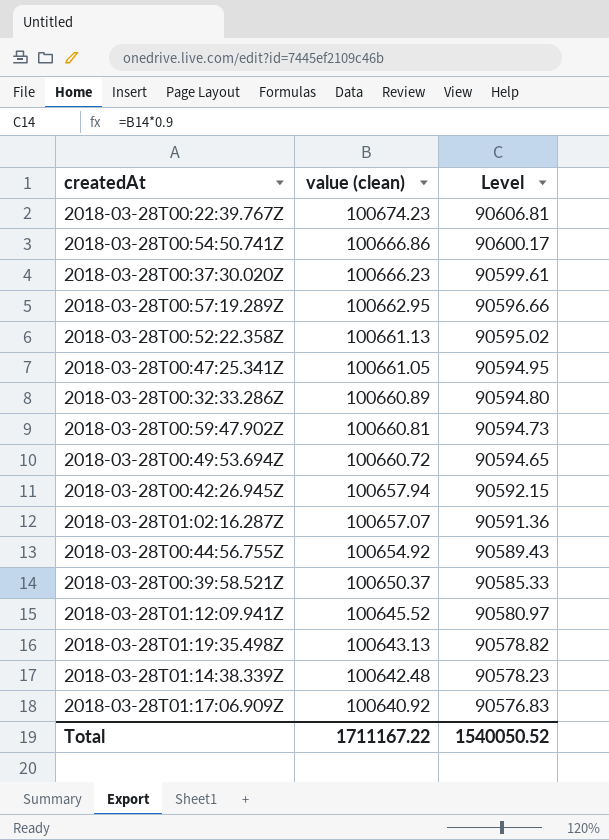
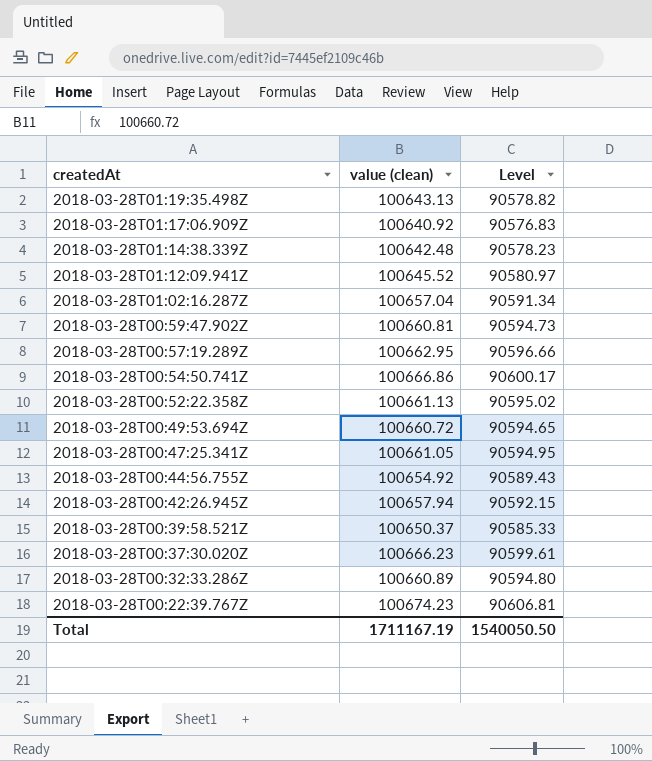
row order: value (clean) descending -> createdAt descending
2018-03-28T01:02:16.287Z | value (clean): 100657.07 -> 100657.04
2018-03-28T01:02:16.287Z | Level: 90591.36 -> 90591.34
Total | value (clean): 1711167.22 -> 1711167.19
Total | Level: 1540050.52 -> 1540050.50

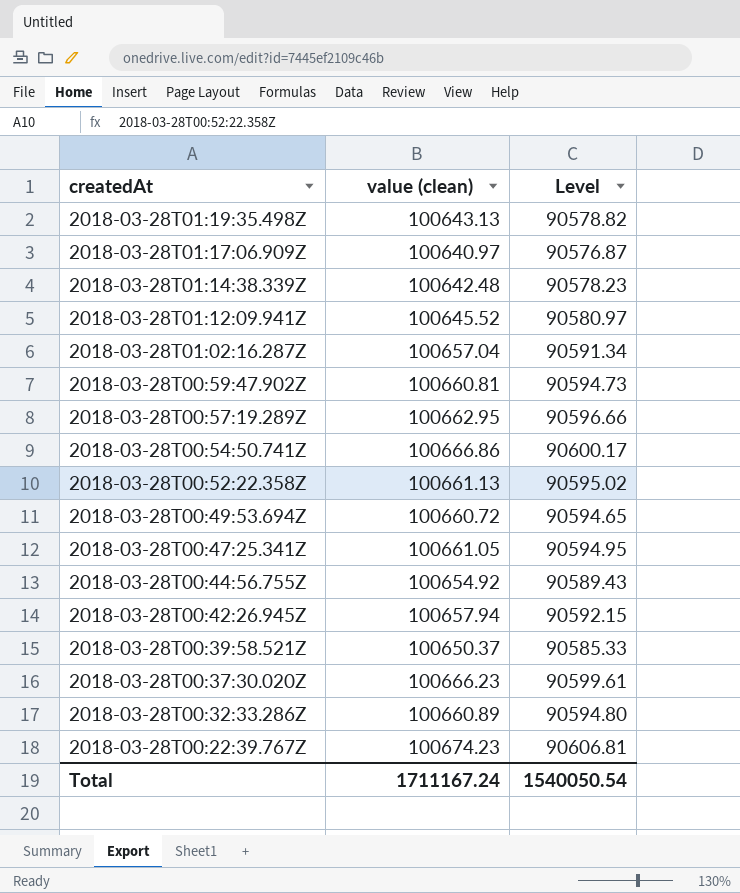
2018-03-28T01:17:06.909Z | value (clean): 100640.92 -> 100640.97
2018-03-28T01:17:06.909Z | Level: 90576.83 -> 90576.87
Total | value (clean): 1711167.19 -> 1711167.24
Total | Level: 1540050.50 -> 1540050.54

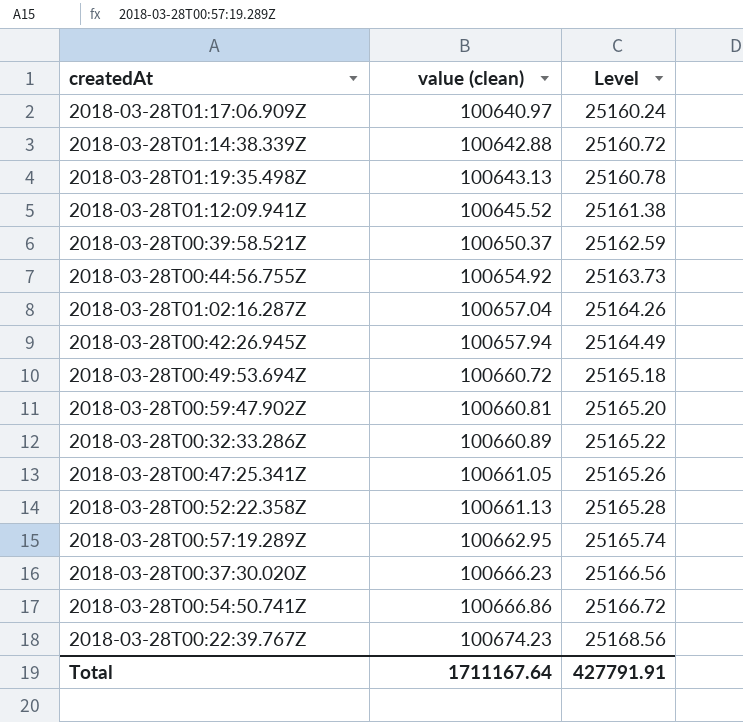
row order: createdAt descending -> value (clean) ascending
column Level | formula: [value (clean)] * 0.9 -> [value (clean)] * 0.25
2018-03-28T01:14:38.339Z | value (clean): 100642.48 -> 100642.88
Total | value (clean): 1711167.24 -> 1711167.64
Total | Level: 1540050.54 -> 427791.91

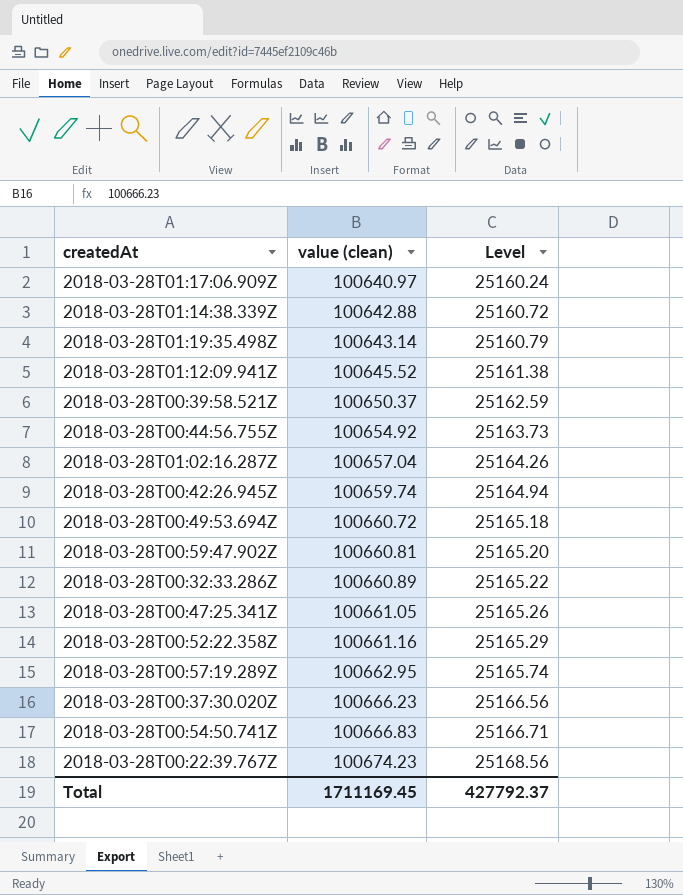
2018-03-28T01:19:35.498Z | value (clean): 100643.13 -> 100643.14
2018-03-28T01:19:35.498Z | Level: 25160.78 -> 25160.79
2018-03-28T00:42:26.945Z | value (clean): 100657.94 -> 100659.74
2018-03-28T00:42:26.945Z | Level: 25164.49 -> 25164.94
2018-03-28T00:52:22.358Z | value (clean): 100661.13 -> 100661.16
2018-03-28T00:52:22.358Z | Level: 25165.28 -> 25165.29
2018-03-28T00:54:50.741Z | value (clean): 100666.86 -> 100666.83
2018-03-28T00:54:50.741Z | Level: 25166.72 -> 25166.71
Total | value (clean): 1711167.64 -> 1711169.45
Total | Level: 427791.91 -> 427792.37

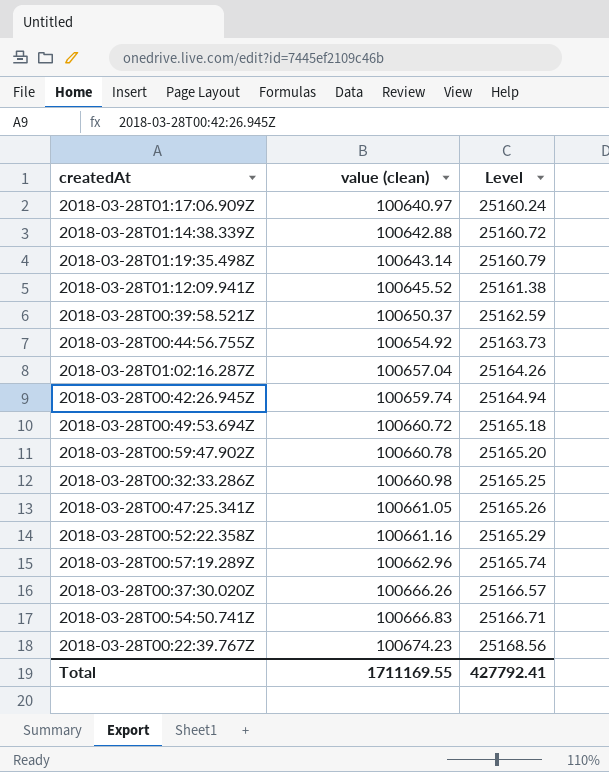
2018-03-28T00:59:47.902Z | value (clean): 100660.81 -> 100660.78
2018-03-28T00:32:33.286Z | value (clean): 100660.89 -> 100660.98
2018-03-28T00:32:33.286Z | Level: 25165.22 -> 25165.25
2018-03-28T00:57:19.289Z | value (clean): 100662.95 -> 100662.96
2018-03-28T00:37:30.020Z | value (clean): 100666.23 -> 100666.26
2018-03-28T00:37:30.020Z | Level: 25166.56 -> 25166.57
Total | value (clean): 1711169.45 -> 1711169.55
Total | Level: 427792.37 -> 427792.41

